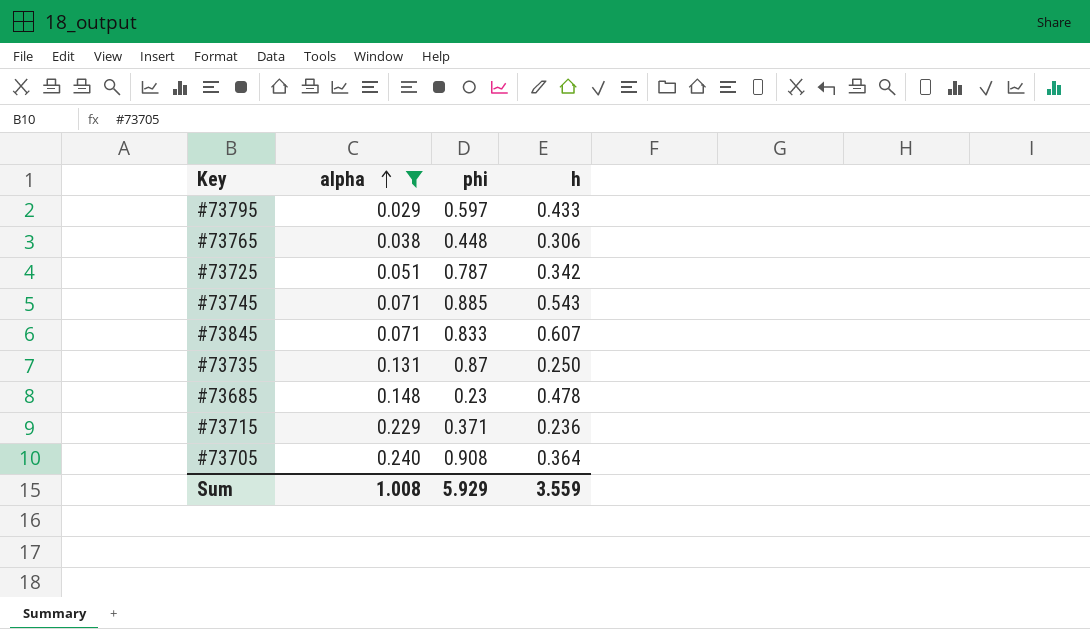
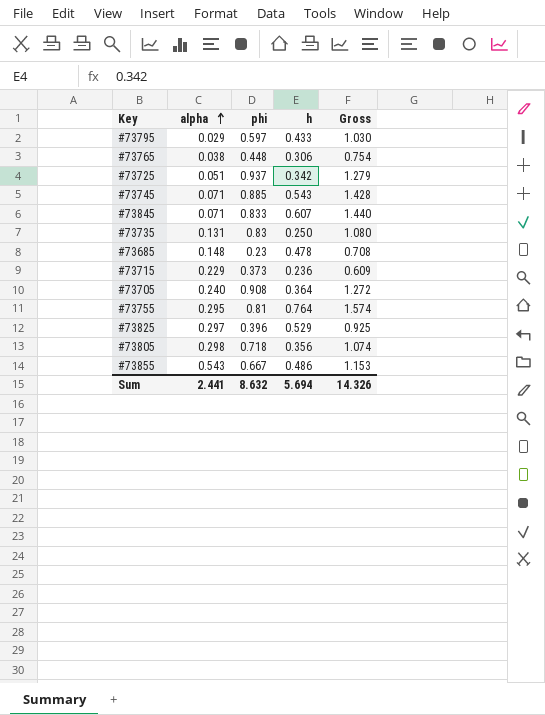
filter: alpha <= 0.240 -> none
column Gross | formula: none -> [phi] + [h]
#73725 | phi: 0.787 -> 0.937
#73735 | phi: 0.87 -> 0.83
#73715 | phi: 0.371 -> 0.373
Sum | alpha: 1.008 -> 2.441
Sum | phi: 5.929 -> 8.632
Sum | h: 3.559 -> 5.694

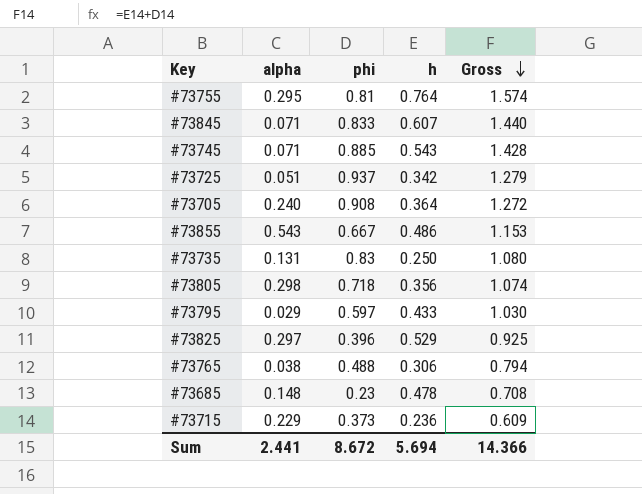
row order: alpha ascending -> Gross descending
#73765 | phi: 0.448 -> 0.488
#73765 | Gross: 0.754 -> 0.794
Sum | phi: 8.632 -> 8.672
Sum | Gross: 14.326 -> 14.366

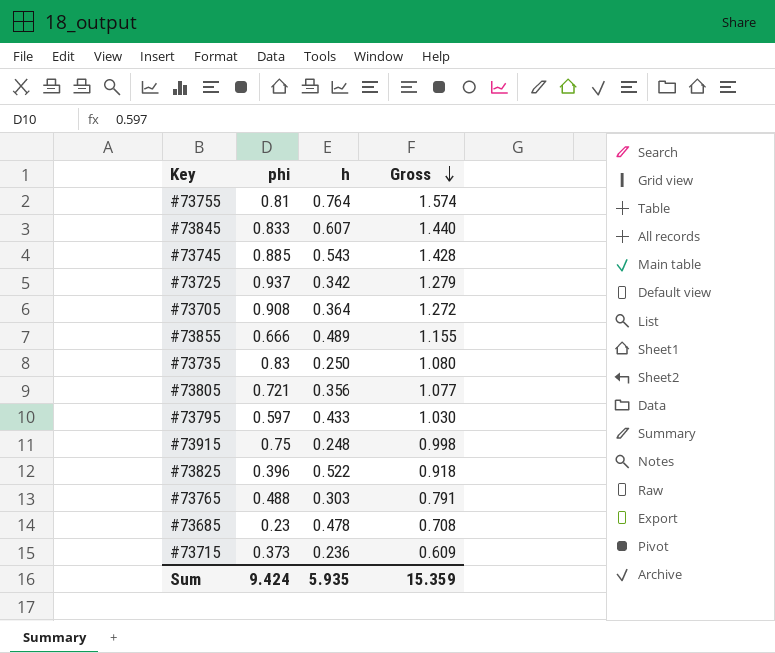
column alpha | position: 2 -> none
#73855 | phi: 0.667 -> 0.666
#73855 | h: 0.486 -> 0.489
#73855 | Gross: 1.153 -> 1.155
#73805 | phi: 0.718 -> 0.721
#73805 | Gross: 1.074 -> 1.077
row #73915: none -> 0.75 | 0.248 | 0.998
#73825 | h: 0.529 -> 0.522
#73825 | Gross: 0.925 -> 0.918
#73765 | h: 0.306 -> 0.303
#73765 | Gross: 0.794 -> 0.791
Sum | phi: 8.672 -> 9.424
Sum | h: 5.694 -> 5.935
Sum | Gross: 14.366 -> 15.359

